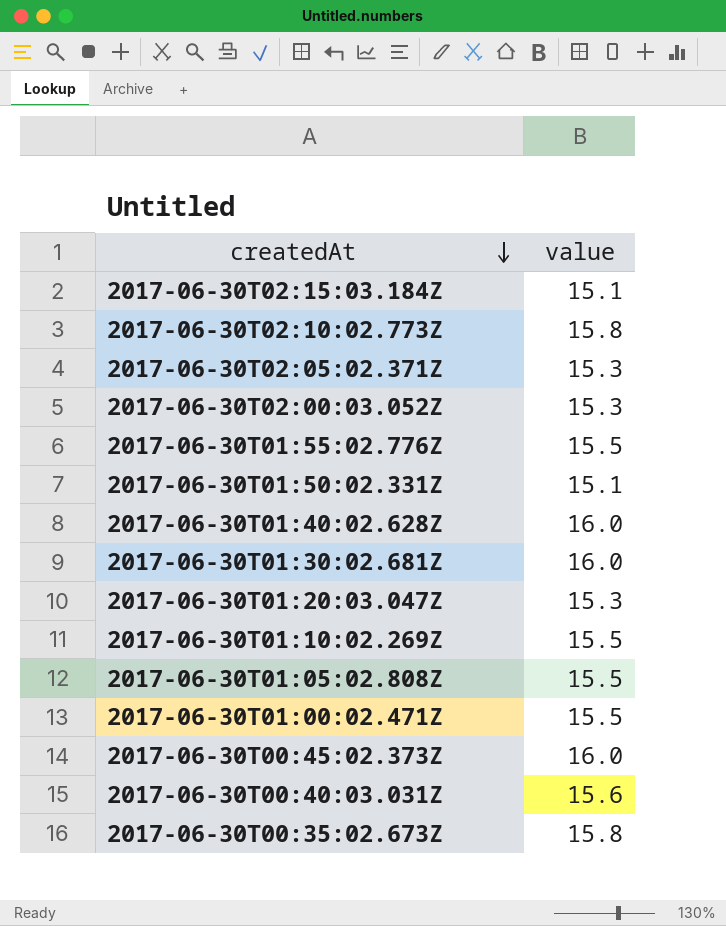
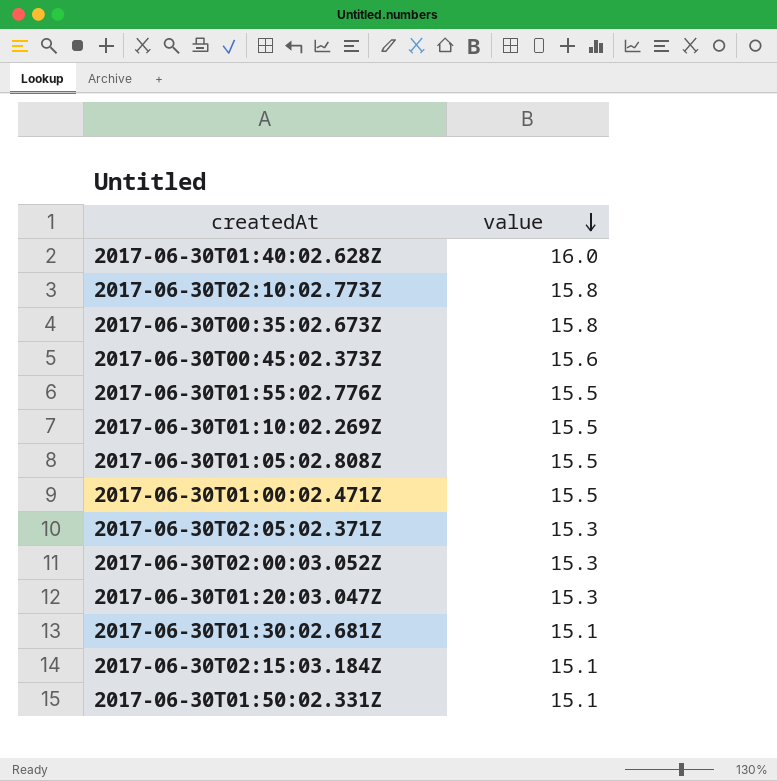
row order: createdAt descending -> value descending
row 2017-06-30T00:40:03.031Z: 15.6 -> none
2017-06-30T00:45:02.373Z | value: 16.0 -> 15.6
2017-06-30T01:30:02.681Z | value: 16.0 -> 15.1

